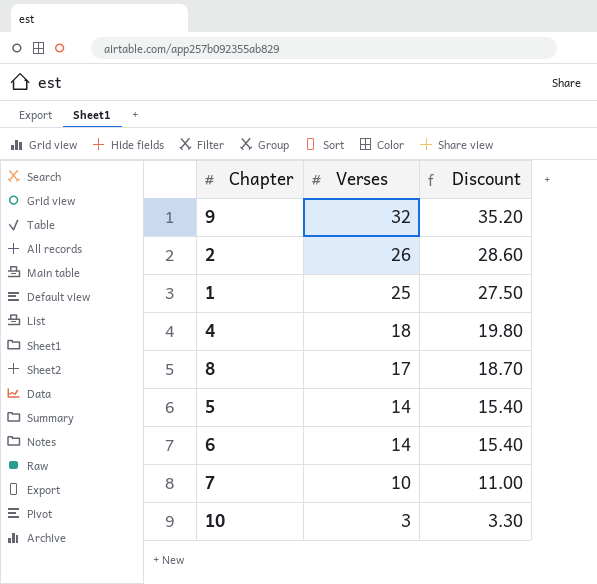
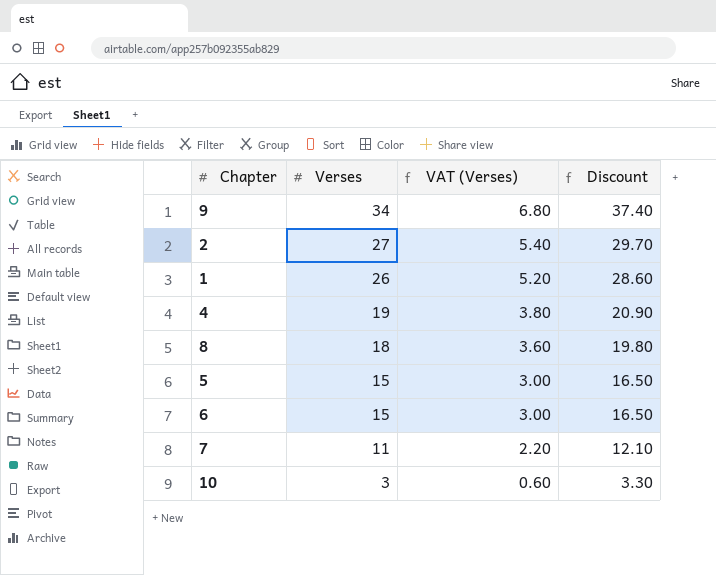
column VAT (Verses) | formula: none -> [Verses] * 0.2
9 | Verses: 32 -> 34
9 | Discount: 35.20 -> 37.40
2 | Verses: 26 -> 27
2 | Discount: 28.60 -> 29.70
1 | Verses: 25 -> 26
1 | Discount: 27.50 -> 28.60
4 | Verses: 18 -> 19
4 | Discount: 19.80 -> 20.90
8 | Verses: 17 -> 18
8 | Discount: 18.70 -> 19.80
5 | Verses: 14 -> 15
5 | Discount: 15.40 -> 16.50
6 | Verses: 14 -> 15
6 | Discount: 15.40 -> 16.50
7 | Verses: 10 -> 11
7 | Discount: 11.00 -> 12.10

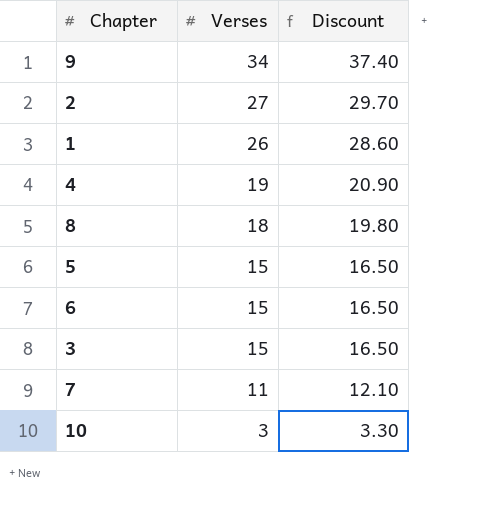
column VAT (Verses) | formula: [Verses] * 0.2 -> none
row 3: none -> 15 | 16.50

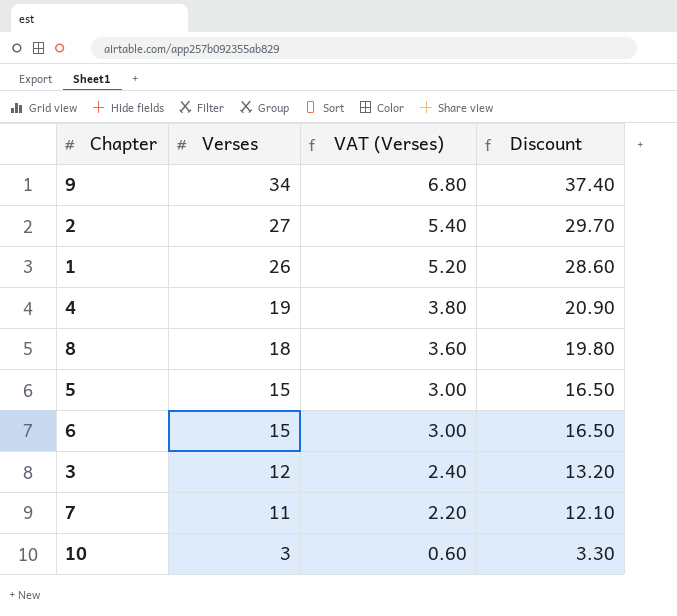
column VAT (Verses) | formula: none -> [Verses] * 0.2
3 | Verses: 15 -> 12
3 | Discount: 16.50 -> 13.20

